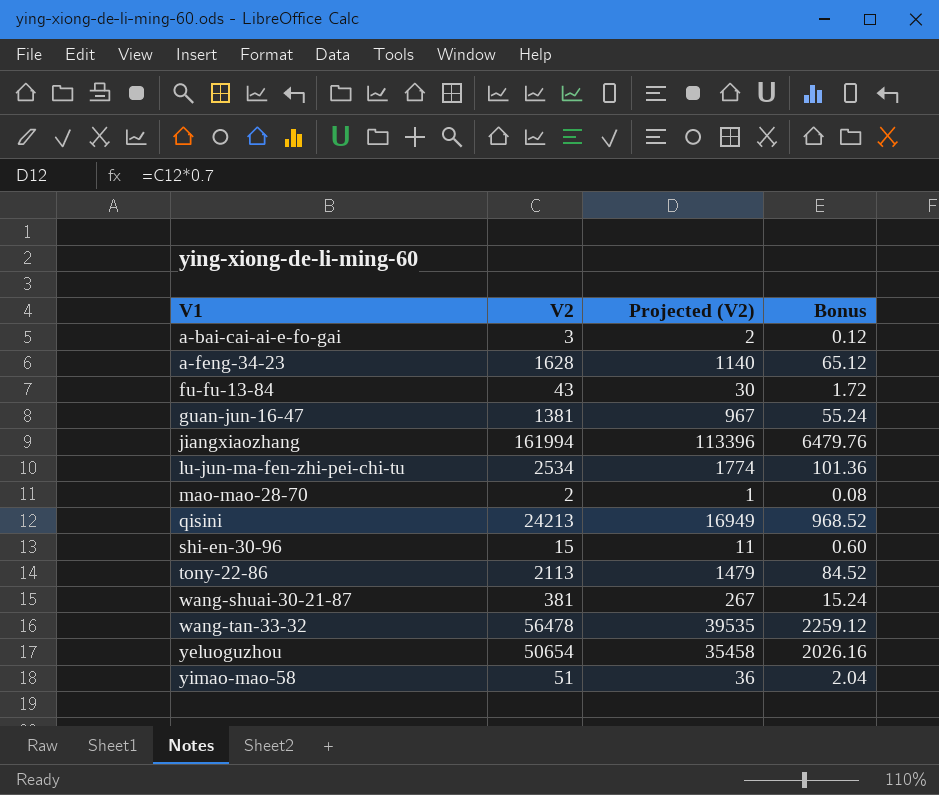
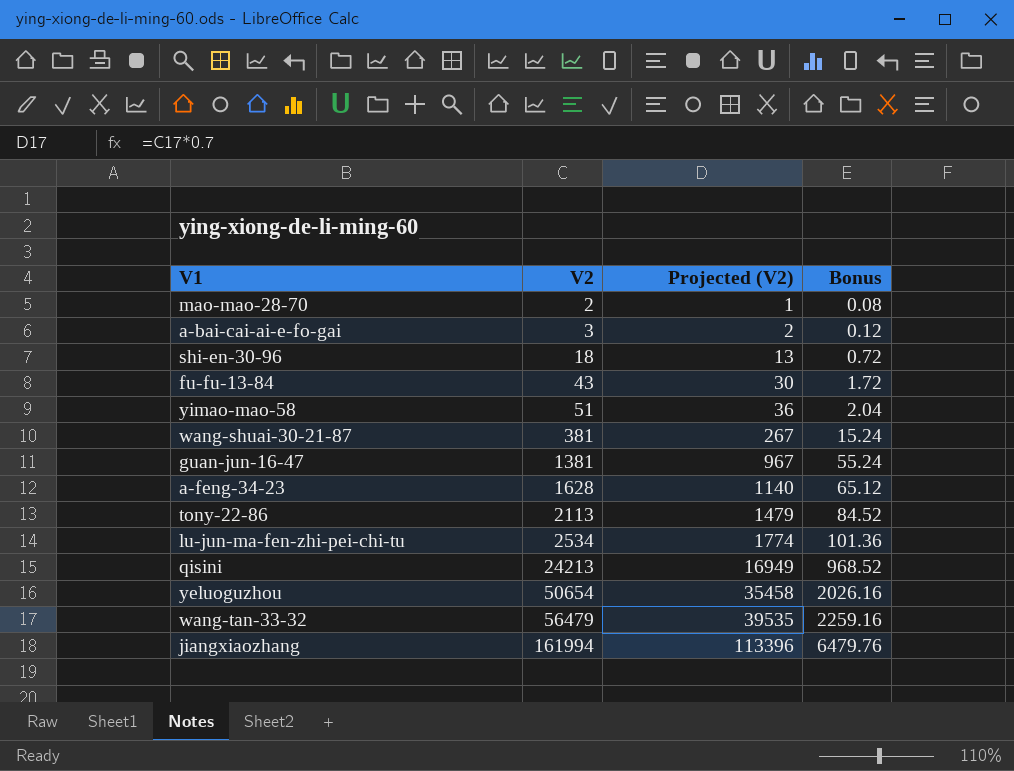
row order: V1 ascending -> V2 ascending
shi-en-30-96 | V2: 15 -> 18
shi-en-30-96 | Projected (V2): 11 -> 13
shi-en-30-96 | Bonus: 0.60 -> 0.72
wang-tan-33-32 | V2: 56478 -> 56479
wang-tan-33-32 | Bonus: 2259.12 -> 2259.16

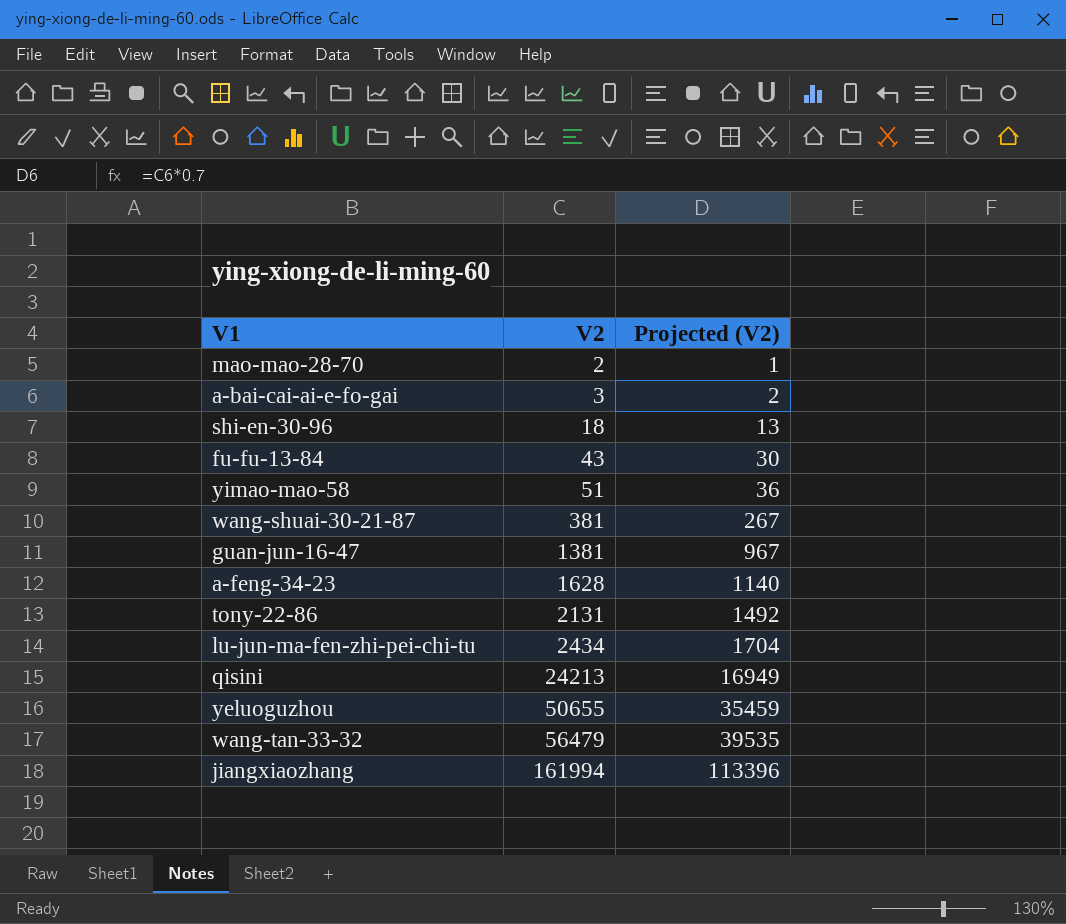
column Bonus | formula: [V2] * 0.04 -> none
tony-22-86 | V2: 2113 -> 2131
tony-22-86 | Projected (V2): 1479 -> 1492
lu-jun-ma-fen-zhi-pei-chi-tu | V2: 2534 -> 2434
lu-jun-ma-fen-zhi-pei-chi-tu | Projected (V2): 1774 -> 1704
yeluoguzhou | V2: 50654 -> 50655
yeluoguzhou | Projected (V2): 35458 -> 35459

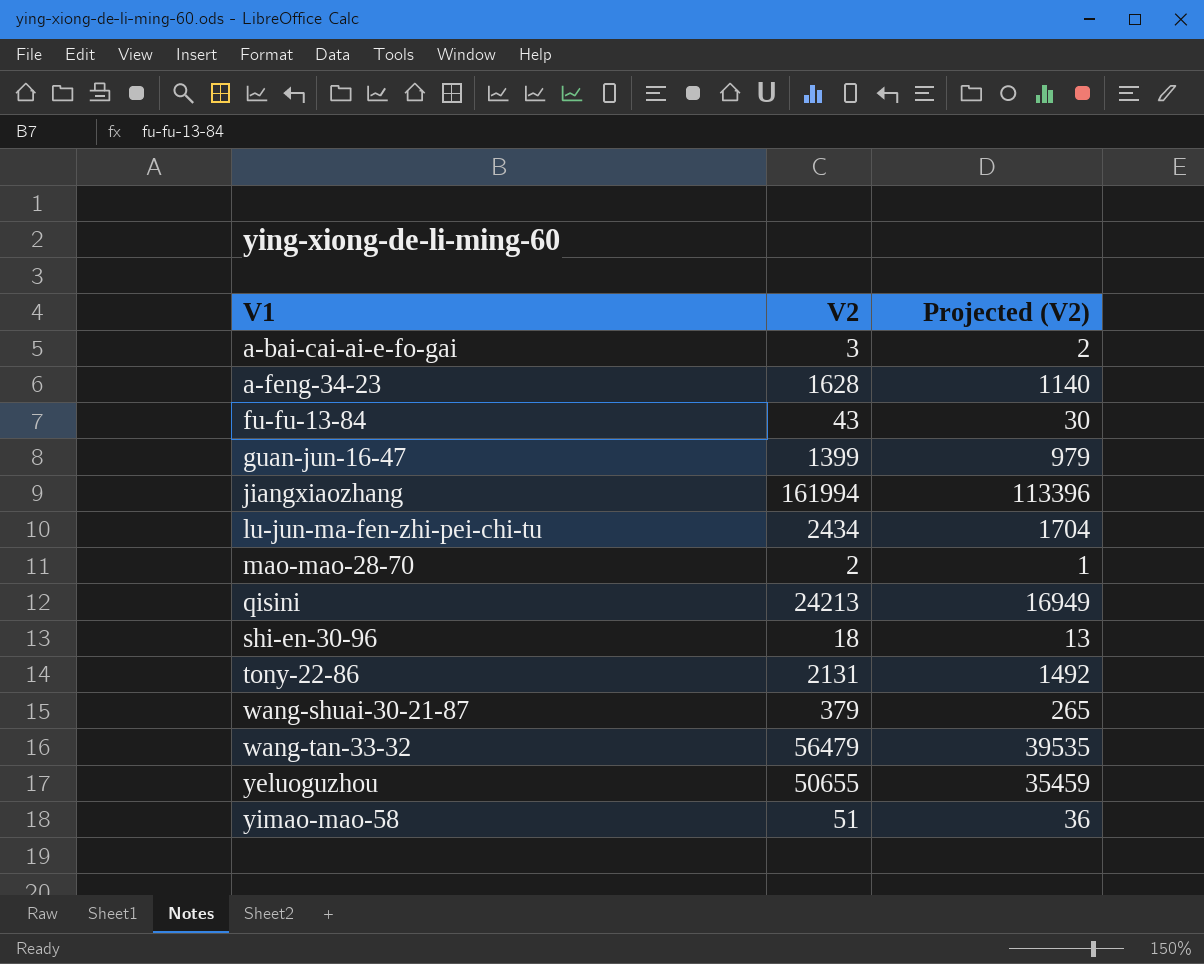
row order: V2 ascending -> V1 ascending
guan-jun-16-47 | V2: 1381 -> 1399
guan-jun-16-47 | Projected (V2): 967 -> 979
wang-shuai-30-21-87 | V2: 381 -> 379
wang-shuai-30-21-87 | Projected (V2): 267 -> 265

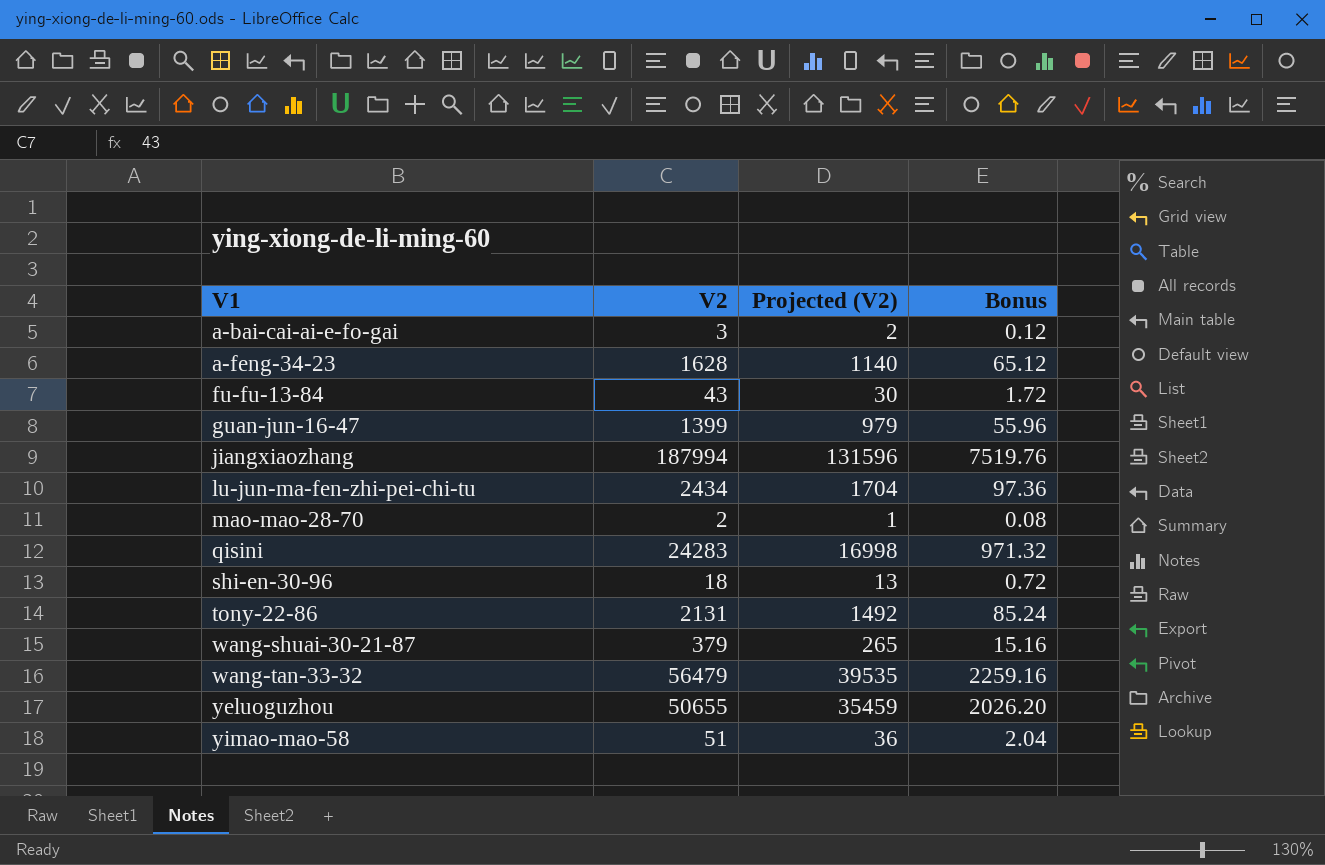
column Bonus | formula: none -> [V2] * 0.04
jiangxiaozhang | V2: 161994 -> 187994
jiangxiaozhang | Projected (V2): 113396 -> 131596
qisini | V2: 24213 -> 24283
qisini | Projected (V2): 16949 -> 16998

